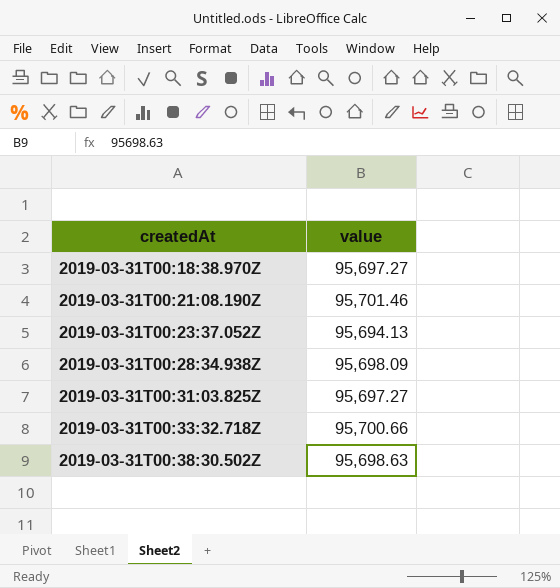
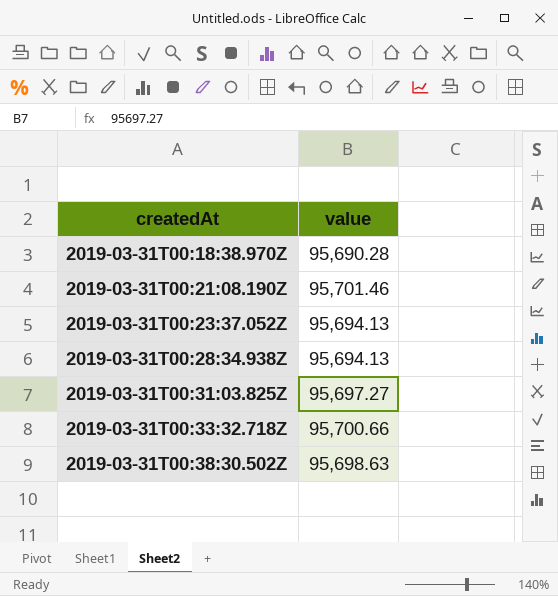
2019-03-31T00:18:38.970Z | value: 95,697.27 -> 95,690.28
2019-03-31T00:28:34.938Z | value: 95,698.09 -> 95,694.13

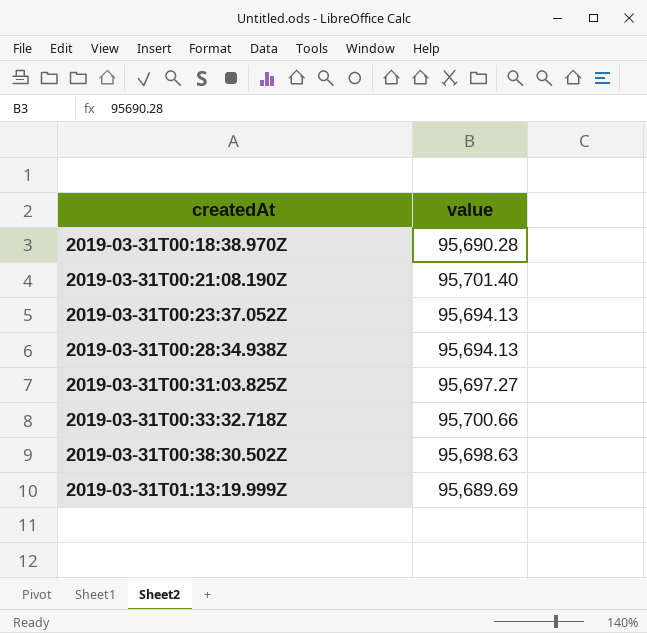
2019-03-31T00:21:08.190Z | value: 95,701.46 -> 95,701.40
row 2019-03-31T01:13:19.999Z: none -> 95,689.69

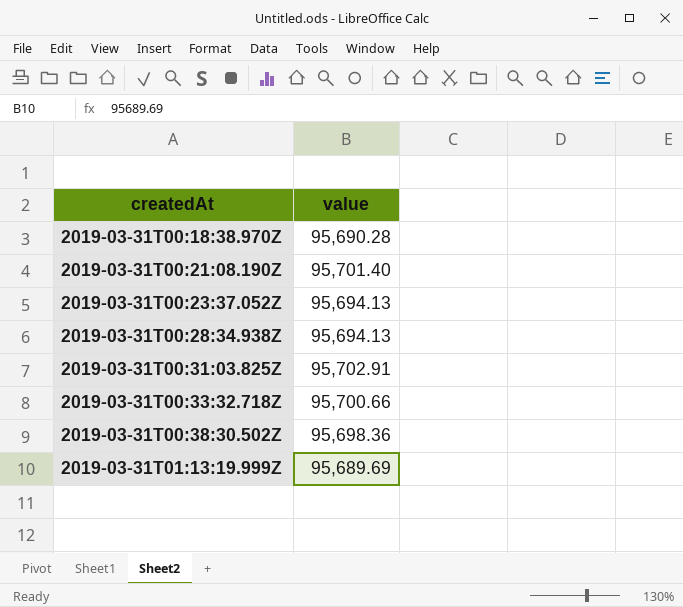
2019-03-31T00:31:03.825Z | value: 95,697.27 -> 95,702.91
2019-03-31T00:38:30.502Z | value: 95,698.63 -> 95,698.36

